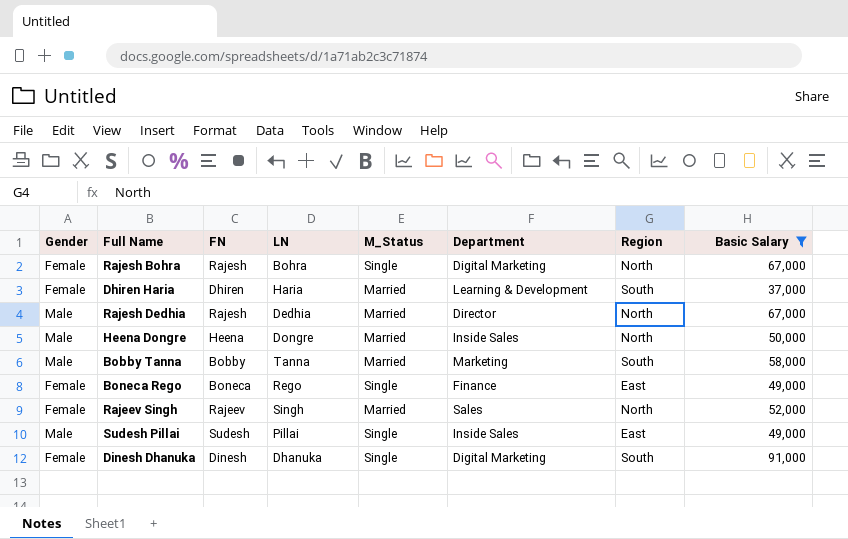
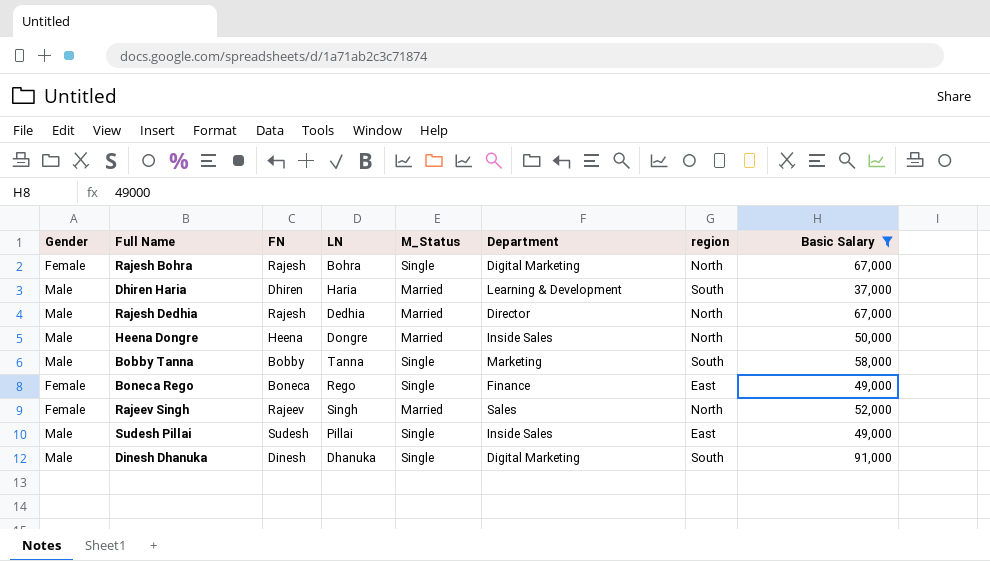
column name: Region -> region
Dhiren Haria | Gender: Female -> Male
Bobby Tanna | M_Status: Married -> Single
Dinesh Dhanuka | Gender: Female -> Male

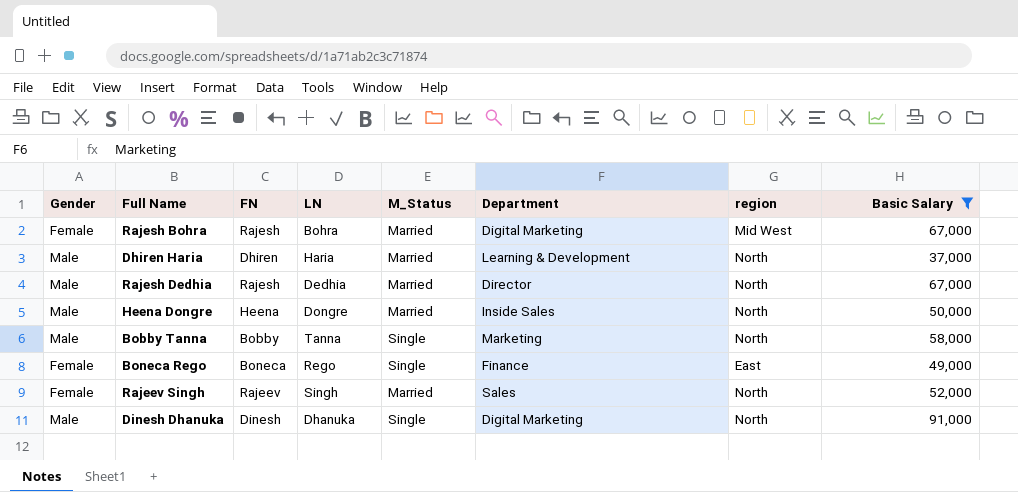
row Sudesh Pillai: Male | Sudesh | Pillai | Single | Inside Sales | East | 49,000 -> none
Rajesh Bohra | M_Status: Single -> Married
Rajesh Bohra | region: North -> Mid West
Dhiren Haria | region: South -> North
Bobby Tanna | region: South -> North
Dinesh Dhanuka | region: South -> North

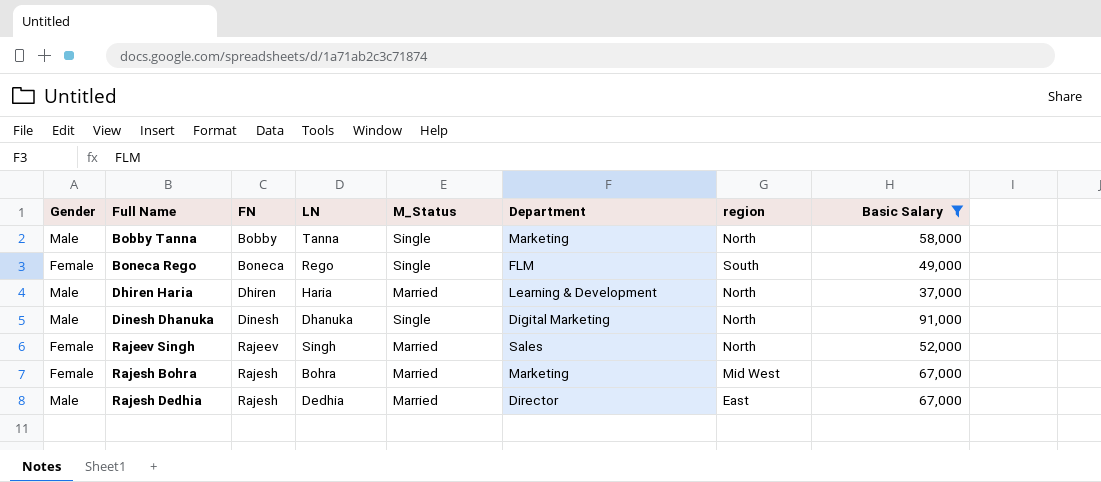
row order: none -> Full Name ascending
row Heena Dongre: Male | Heena | Dongre | Married | Inside Sales | North | 50,000 -> none
Boneca Rego | Department: Finance -> FLM
Boneca Rego | region: East -> South
Rajesh Bohra | Department: Digital Marketing -> Marketing
Rajesh Dedhia | region: North -> East

